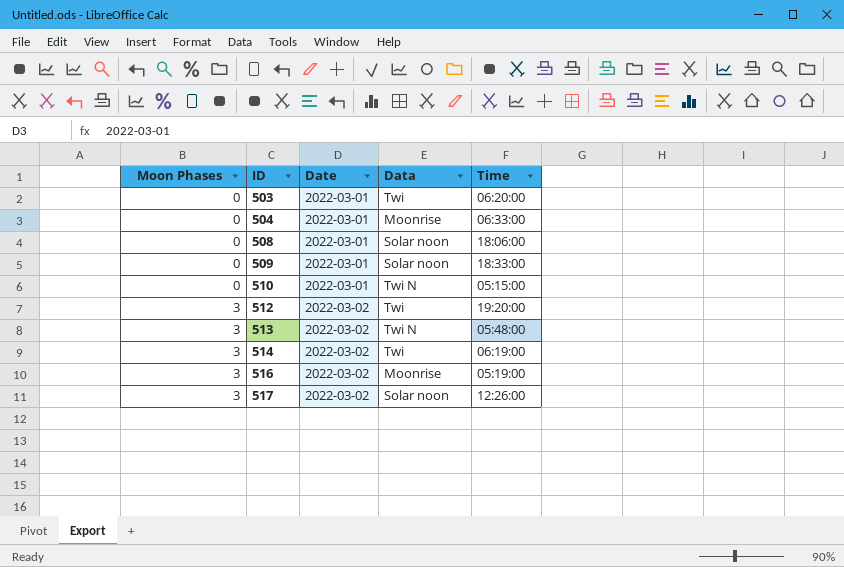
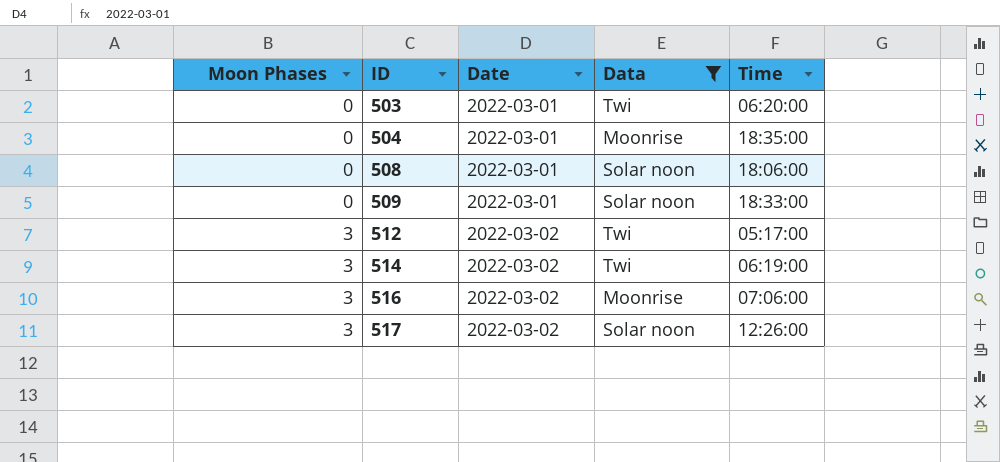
filter: none -> Data != Twi N
504 | Time: 06:33:00 -> 18:35:00
512 | Time: 19:20:00 -> 05:17:00
516 | Time: 05:19:00 -> 07:06:00

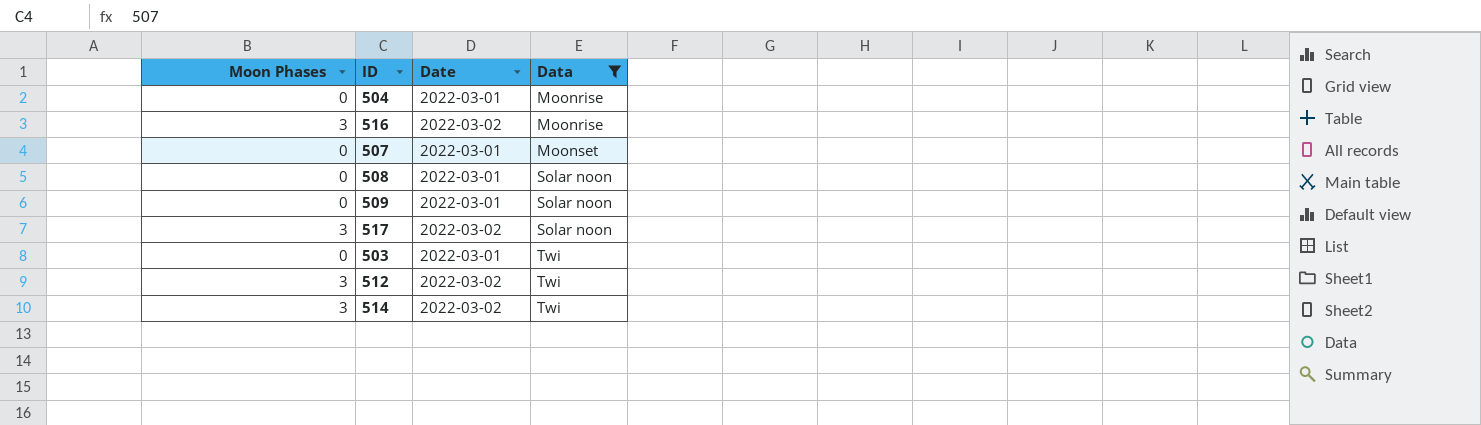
row order: Moon Phases ascending -> Data ascending
column Time | position: 5 -> none
row 507: none -> 0 | 2022-03-01 | Moonset

